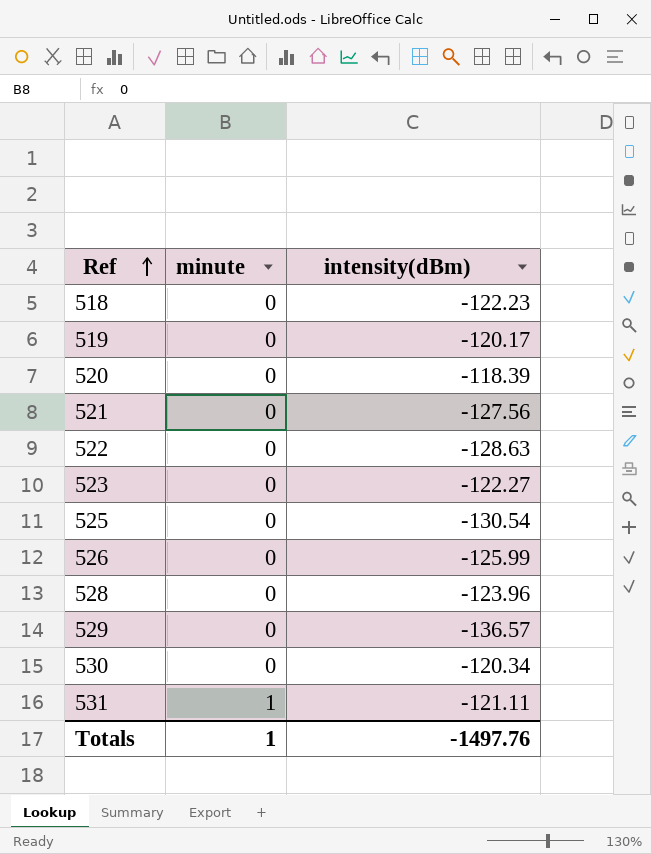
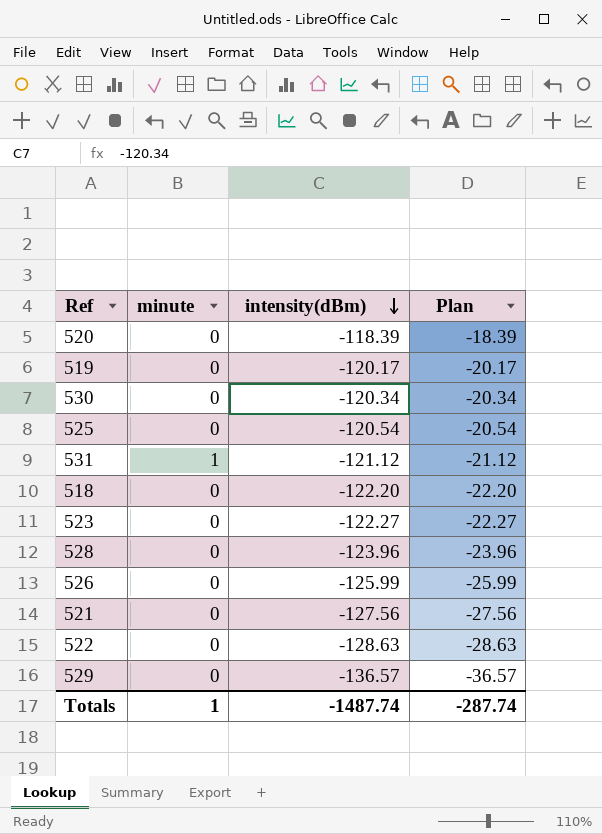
row order: Ref ascending -> intensity(dBm) descending
column Plan | formula: none -> [intensity(dBm)] + 100
525 | intensity(dBm): -130.54 -> -120.54
531 | intensity(dBm): -121.11 -> -121.12
518 | intensity(dBm): -122.23 -> -122.20
Totals | intensity(dBm): -1497.76 -> -1487.74

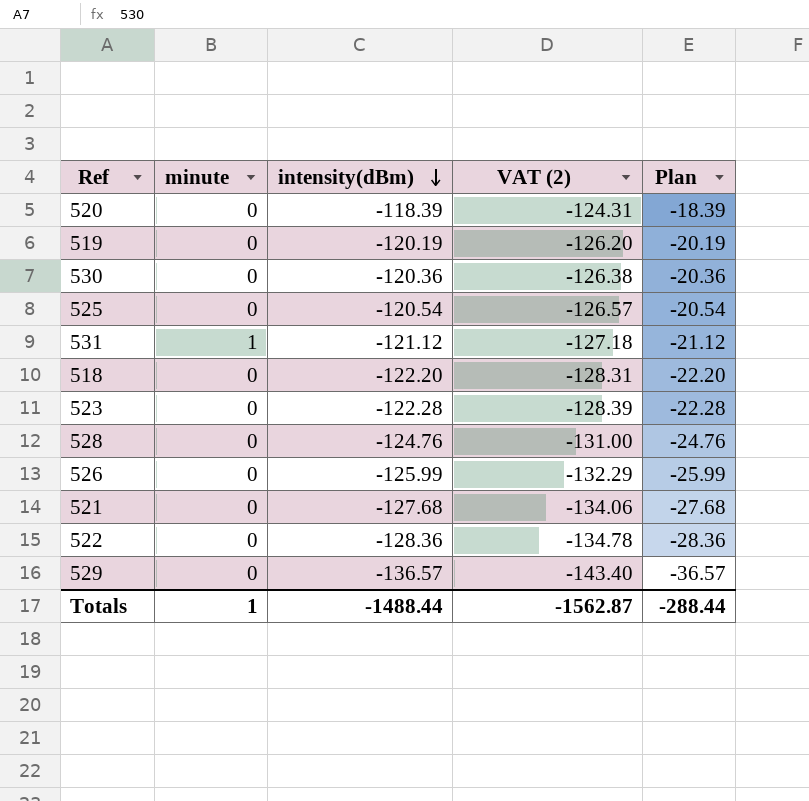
column VAT (2) | formula: none -> [intensity(dBm)] * 1.05
519 | intensity(dBm): -120.17 -> -120.19
519 | Plan: -20.17 -> -20.19
530 | intensity(dBm): -120.34 -> -120.36
530 | Plan: -20.34 -> -20.36
523 | intensity(dBm): -122.27 -> -122.28
523 | Plan: -22.27 -> -22.28
528 | intensity(dBm): -123.96 -> -124.76
528 | Plan: -23.96 -> -24.76
521 | intensity(dBm): -127.56 -> -127.68
521 | Plan: -27.56 -> -27.68
522 | intensity(dBm): -128.63 -> -128.36
522 | Plan: -28.63 -> -28.36
Totals | intensity(dBm): -1487.74 -> -1488.44
Totals | Plan: -287.74 -> -288.44

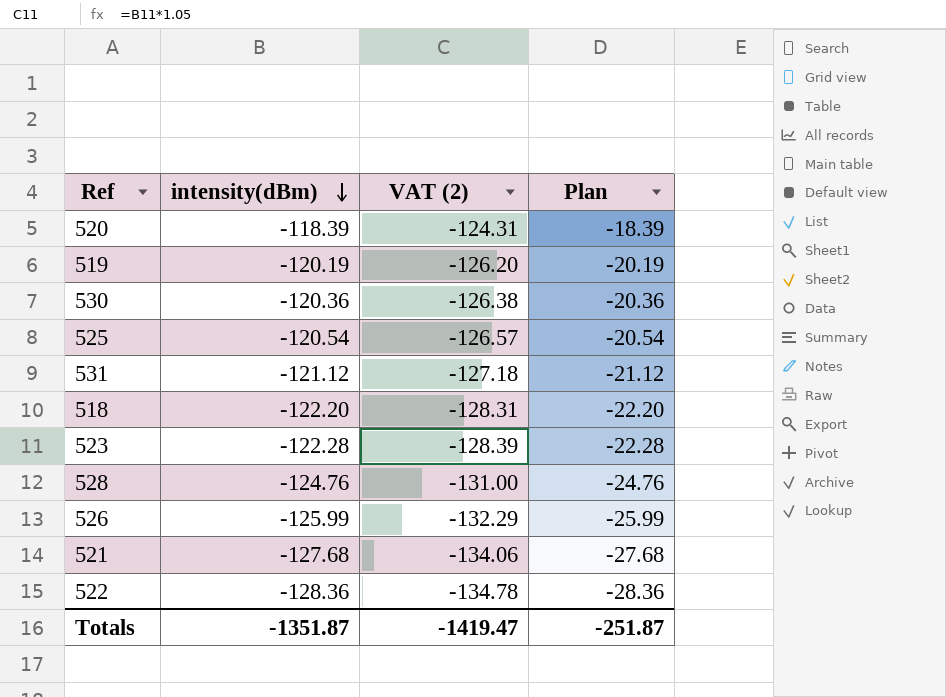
column minute | position: 2 -> none
row 529: 0 | -136.57 | -143.40 | -36.57 -> none
Totals | intensity(dBm): -1488.44 -> -1351.87
Totals | VAT (2): -1562.87 -> -1419.47
Totals | Plan: -288.44 -> -251.87

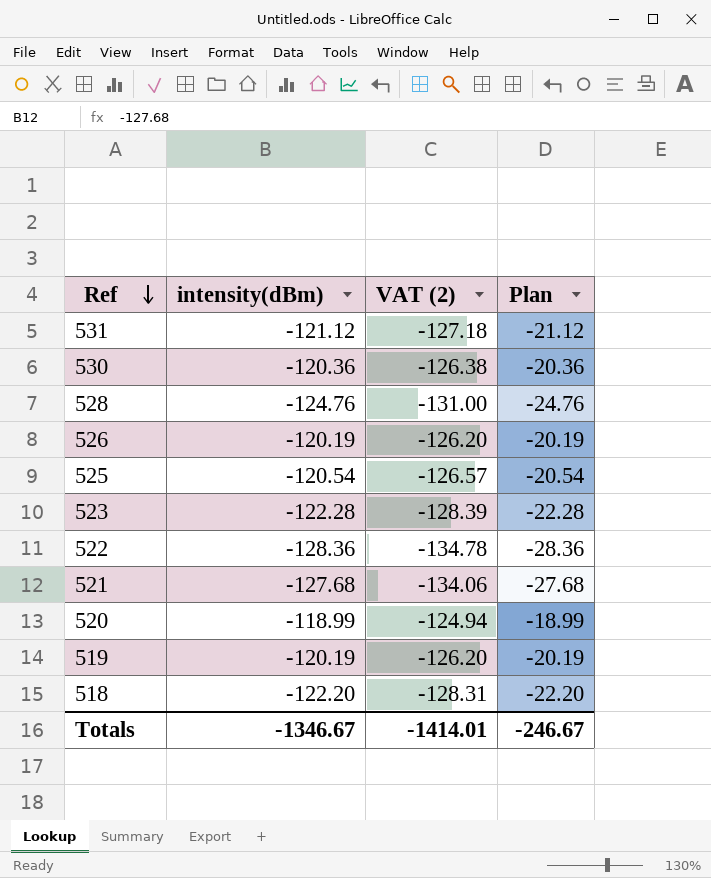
row order: intensity(dBm) descending -> Ref descending
526 | intensity(dBm): -125.99 -> -120.19
526 | VAT (2): -132.29 -> -126.20
526 | Plan: -25.99 -> -20.19
520 | intensity(dBm): -118.39 -> -118.99
520 | VAT (2): -124.31 -> -124.94
520 | Plan: -18.39 -> -18.99
Totals | intensity(dBm): -1351.87 -> -1346.67
Totals | VAT (2): -1419.47 -> -1414.01
Totals | Plan: -251.87 -> -246.67

